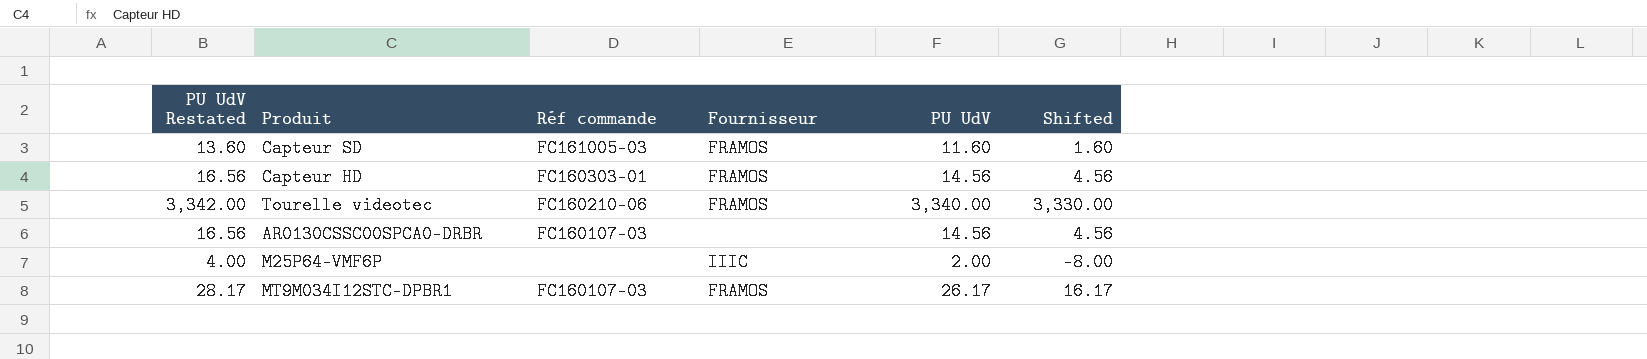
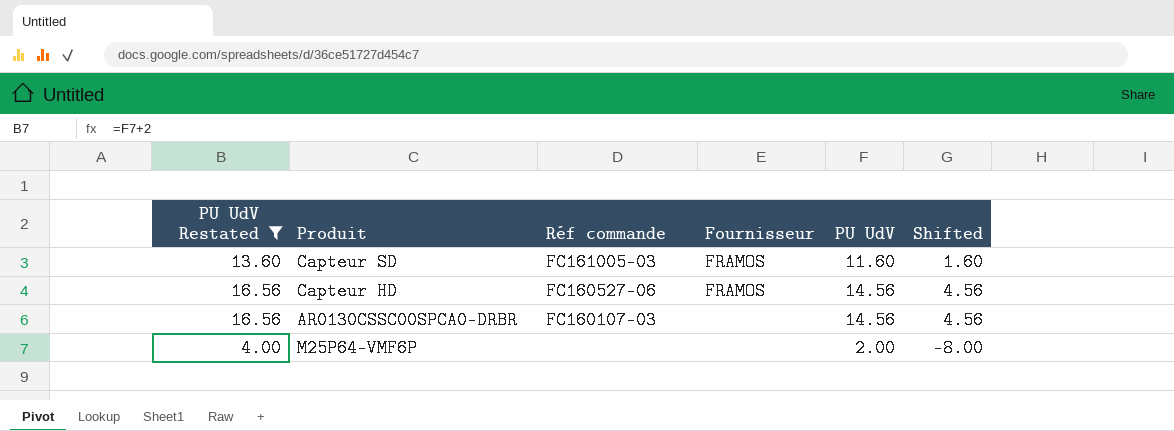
filter: none -> PU UdV Restated <= 16.56
Capteur HD | Réf commande: FC160303-01 -> FC160527-06
M25P64-VMF6P | Fournisseur: IIIC -> none

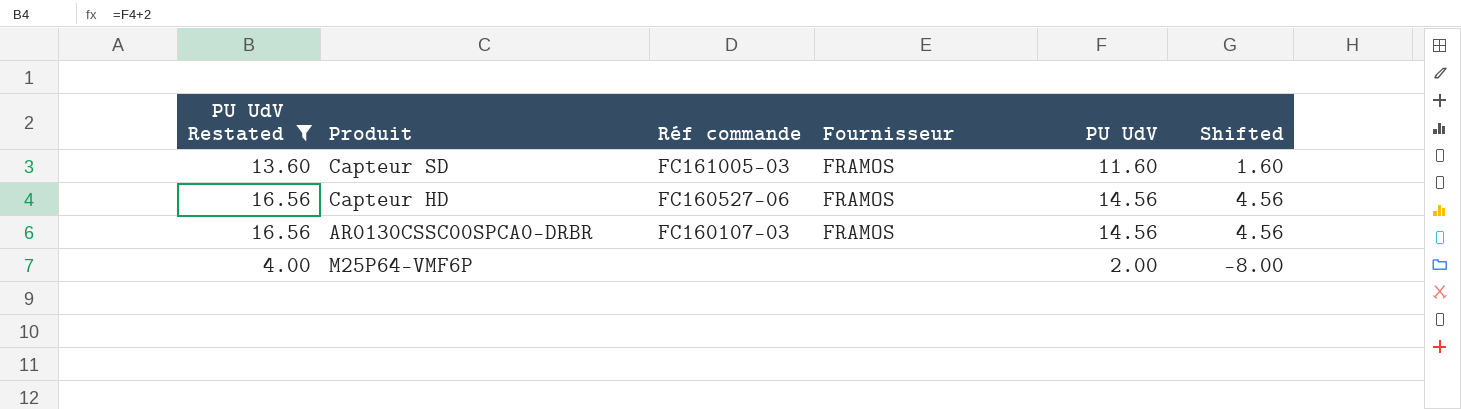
AR0130CSSC00SPCA0-DRBR | Fournisseur: none -> FRAMOS

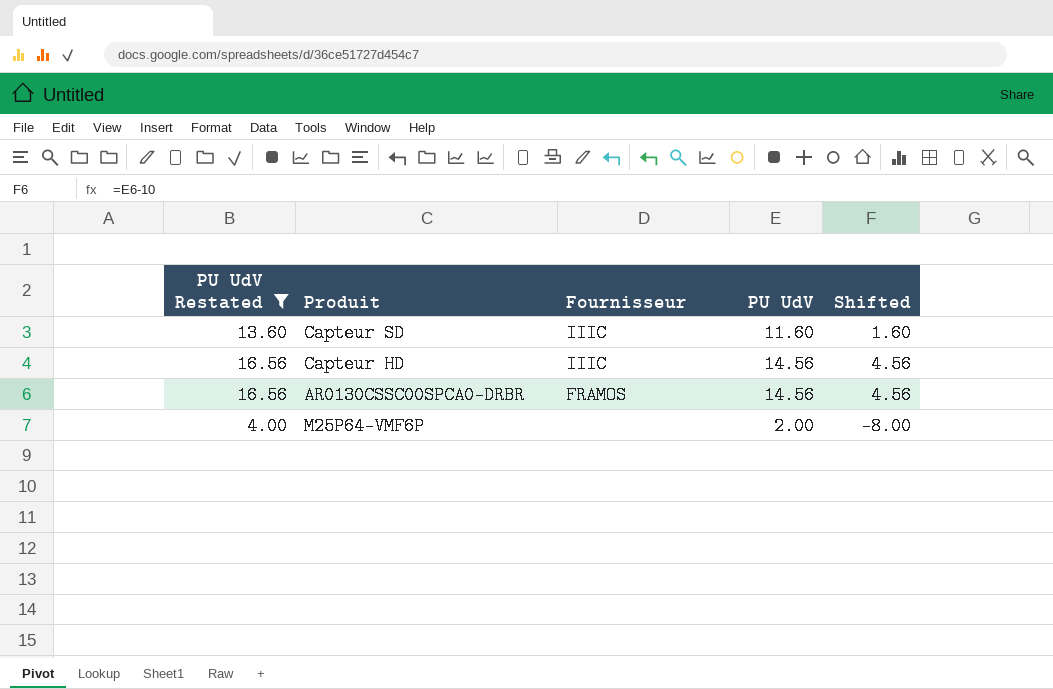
column Réf commande | position: 3 -> none
Capteur SD | Fournisseur: FRAMOS -> IIIC
Capteur HD | Fournisseur: FRAMOS -> IIIC

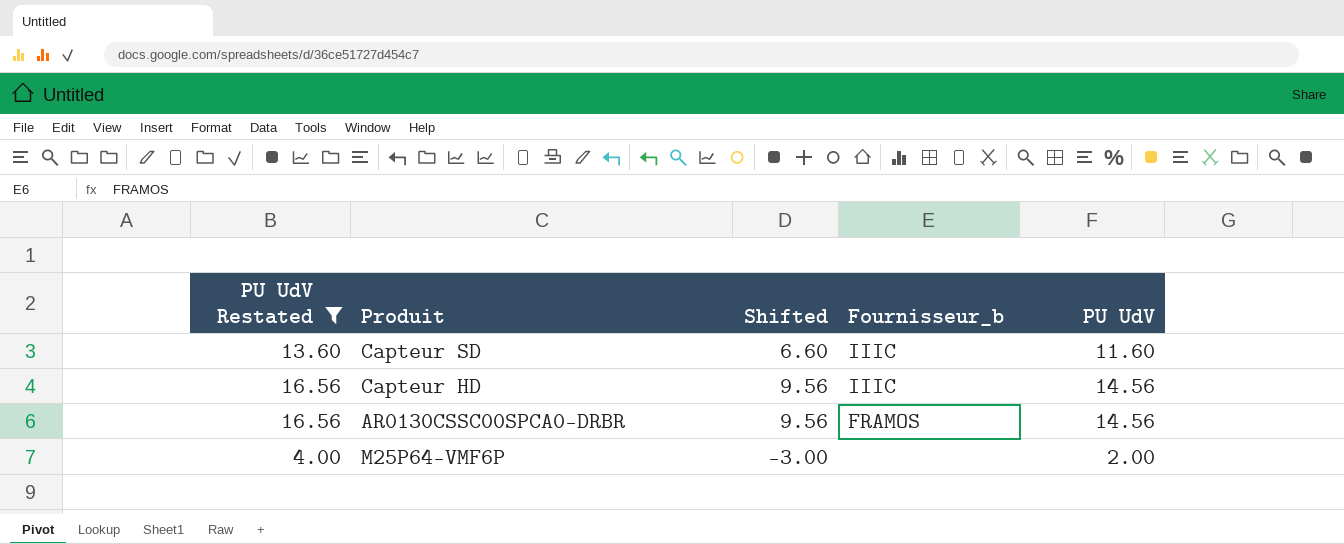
column Shifted | formula: [PU UdV] - 10 -> [PU UdV] - 5
column Shifted | position: 5 -> 3
column name: Fournisseur -> Fournisseur_b

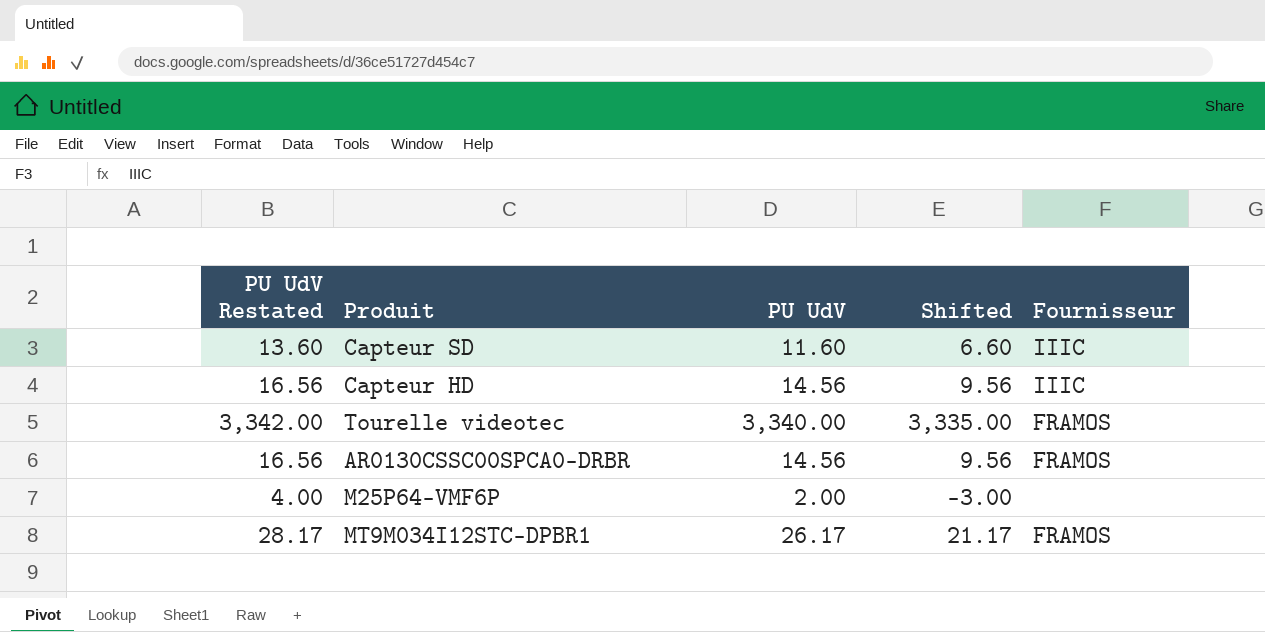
filter: PU UdV Restated <= 16.56 -> none
column PU UdV | position: 5 -> 3
column name: Fournisseur_b -> Fournisseur

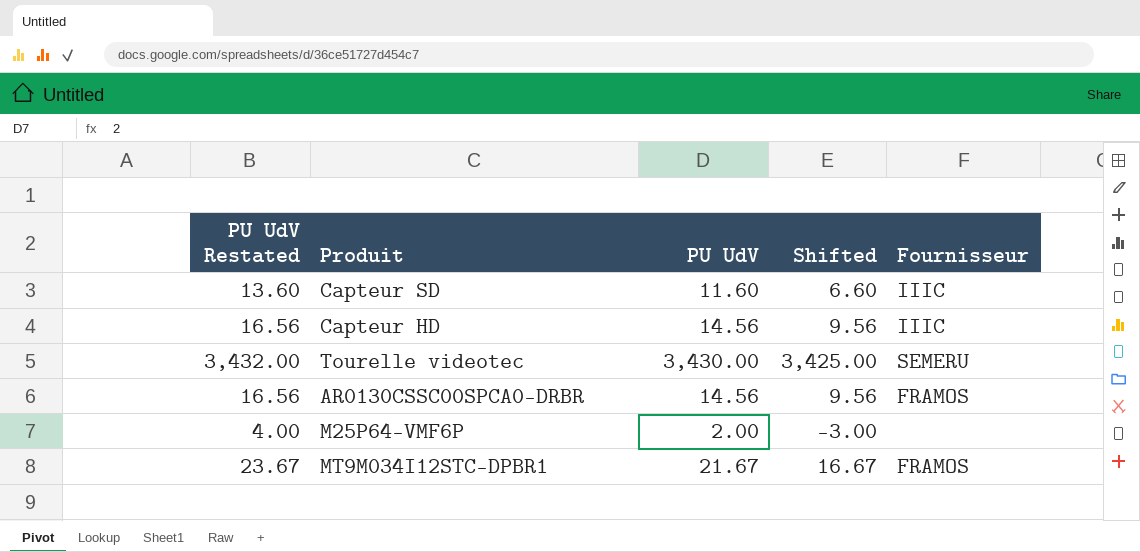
Tourelle videotec | PU UdV Restated: 3,342.00 -> 3,432.00
Tourelle videotec | PU UdV: 3,340.00 -> 3,430.00
Tourelle videotec | Shifted: 3,335.00 -> 3,425.00
Tourelle videotec | Fournisseur: FRAMOS -> SEMERU
MT9M034I12STC-DPBR1 | PU UdV Restated: 28.17 -> 23.67
MT9M034I12STC-DPBR1 | PU UdV: 26.17 -> 21.67
MT9M034I12STC-DPBR1 | Shifted: 21.17 -> 16.67

